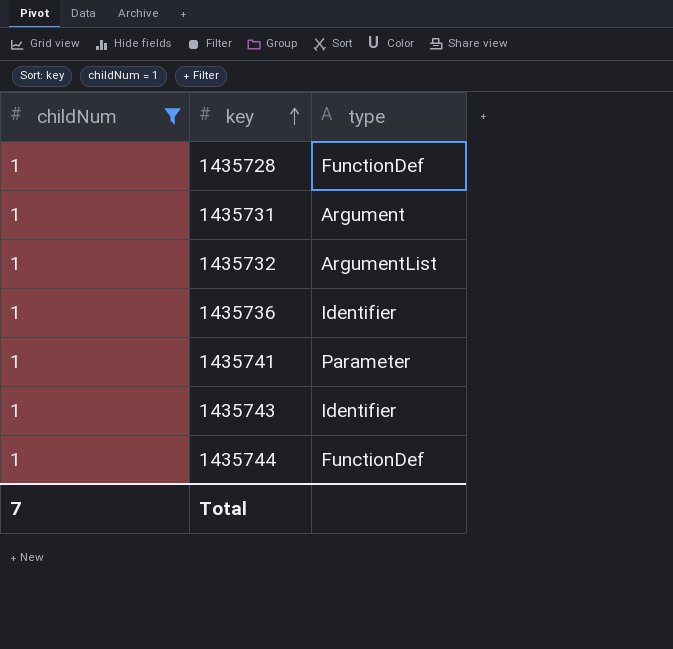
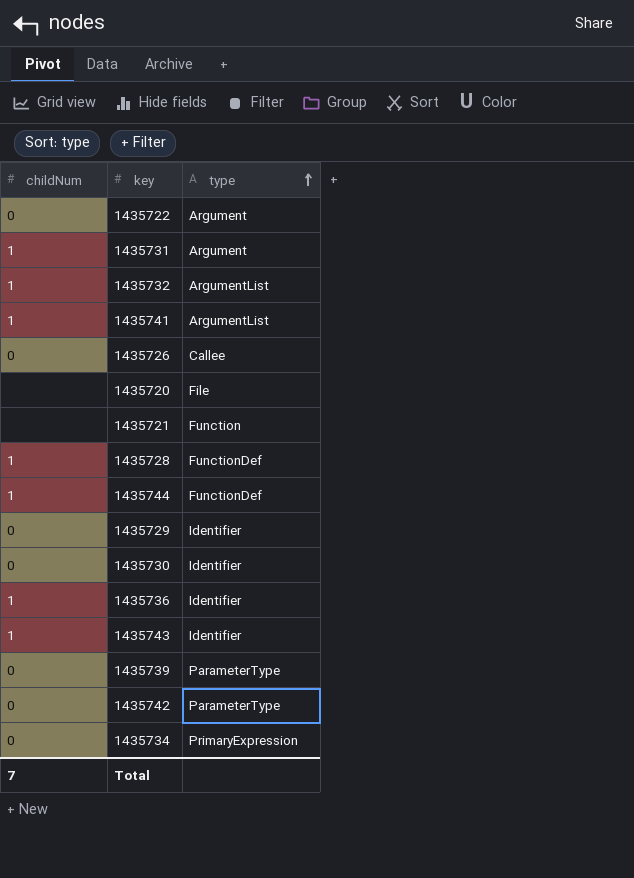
filter: childNum = 1 -> none
row order: key ascending -> type ascending
1435741 | type: Parameter -> ArgumentList

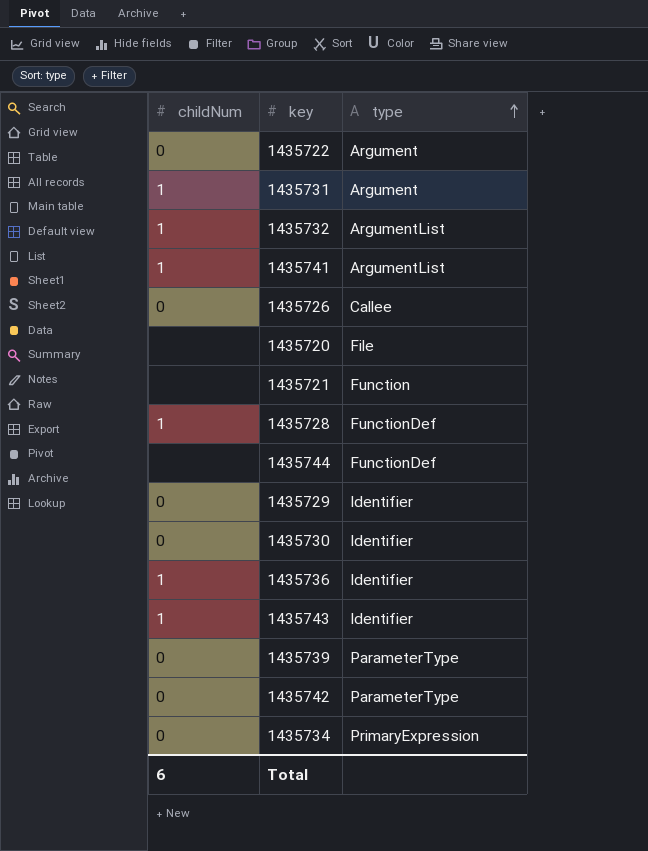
1435744 | childNum: 1 -> none
Total | childNum: 7 -> 6

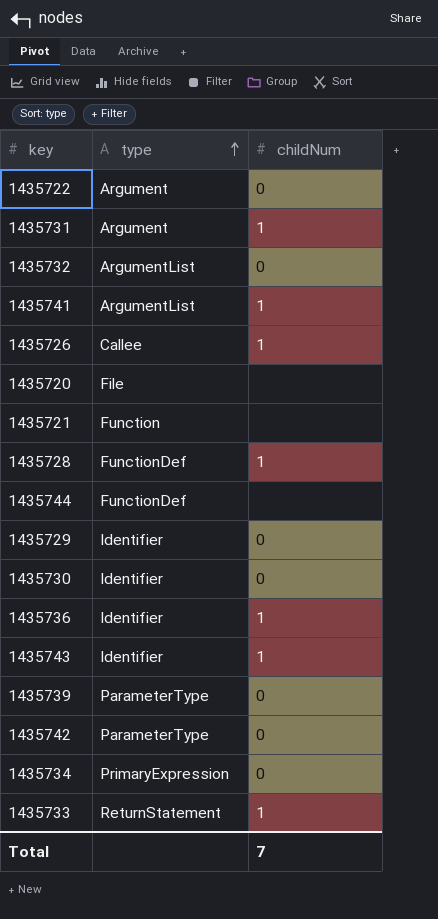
column childNum | position: 1 -> 3
1435732 | childNum: 1 -> 0
1435726 | childNum: 0 -> 1
row 1435733: none -> ReturnStatement | 1
Total | childNum: 6 -> 7

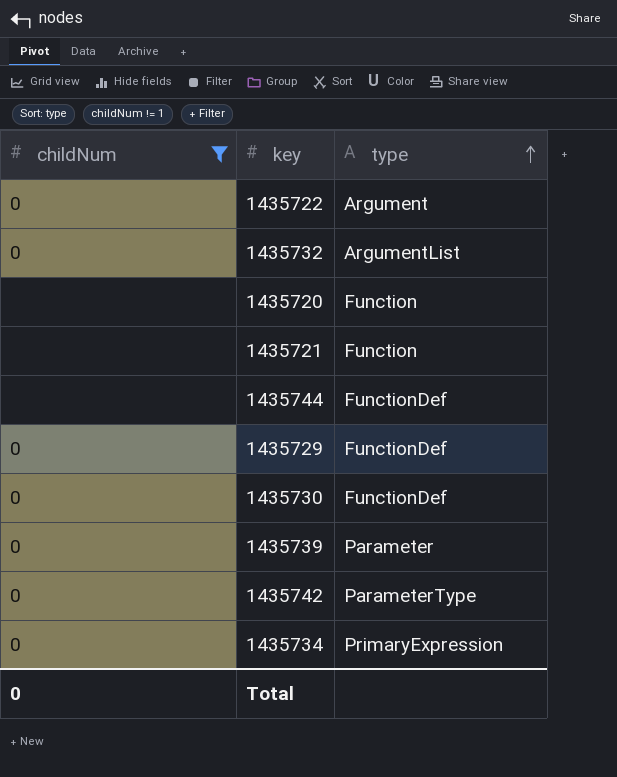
filter: none -> childNum != 1
column childNum | position: 3 -> 1
1435720 | type: File -> Function
1435729 | type: Identifier -> FunctionDef
1435730 | type: Identifier -> FunctionDef
1435739 | type: ParameterType -> Parameter
Total | childNum: 7 -> 0

